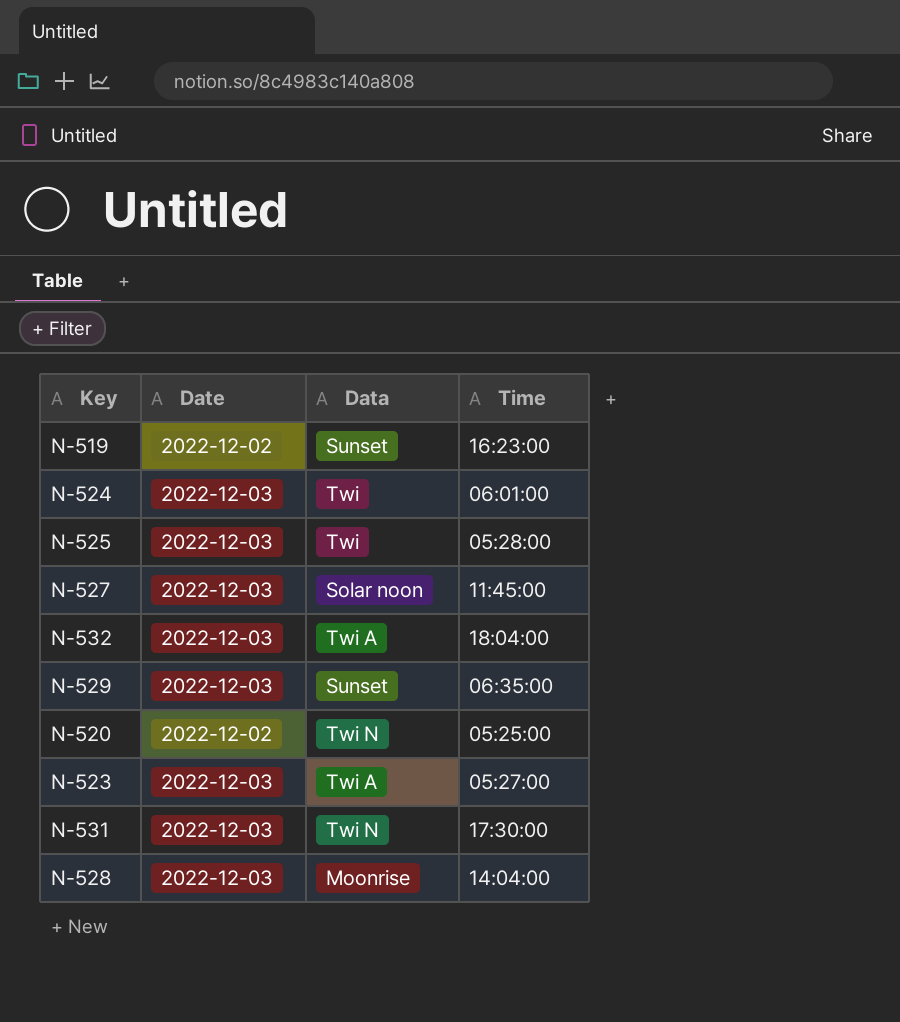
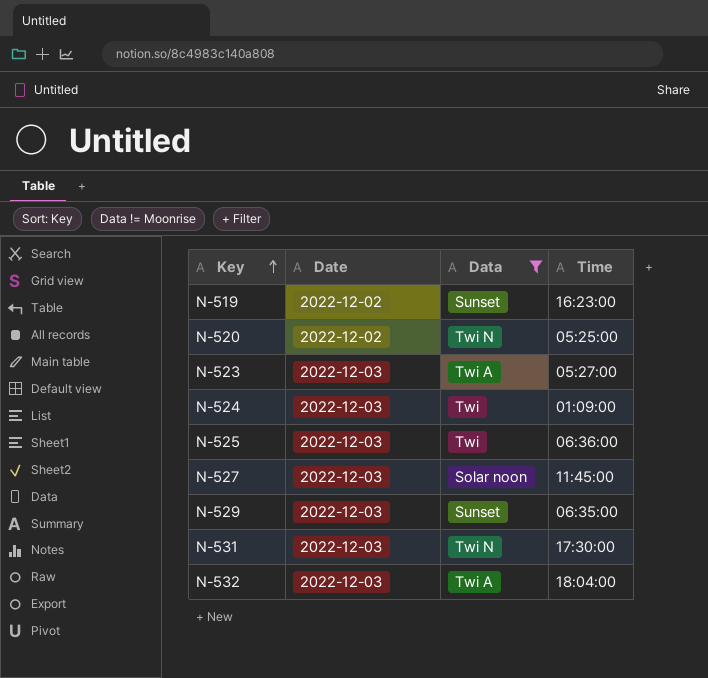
filter: none -> Data != Moonrise
row order: none -> Key ascending
N-524 | Time: 06:01:00 -> 01:09:00
N-525 | Time: 05:28:00 -> 06:36:00

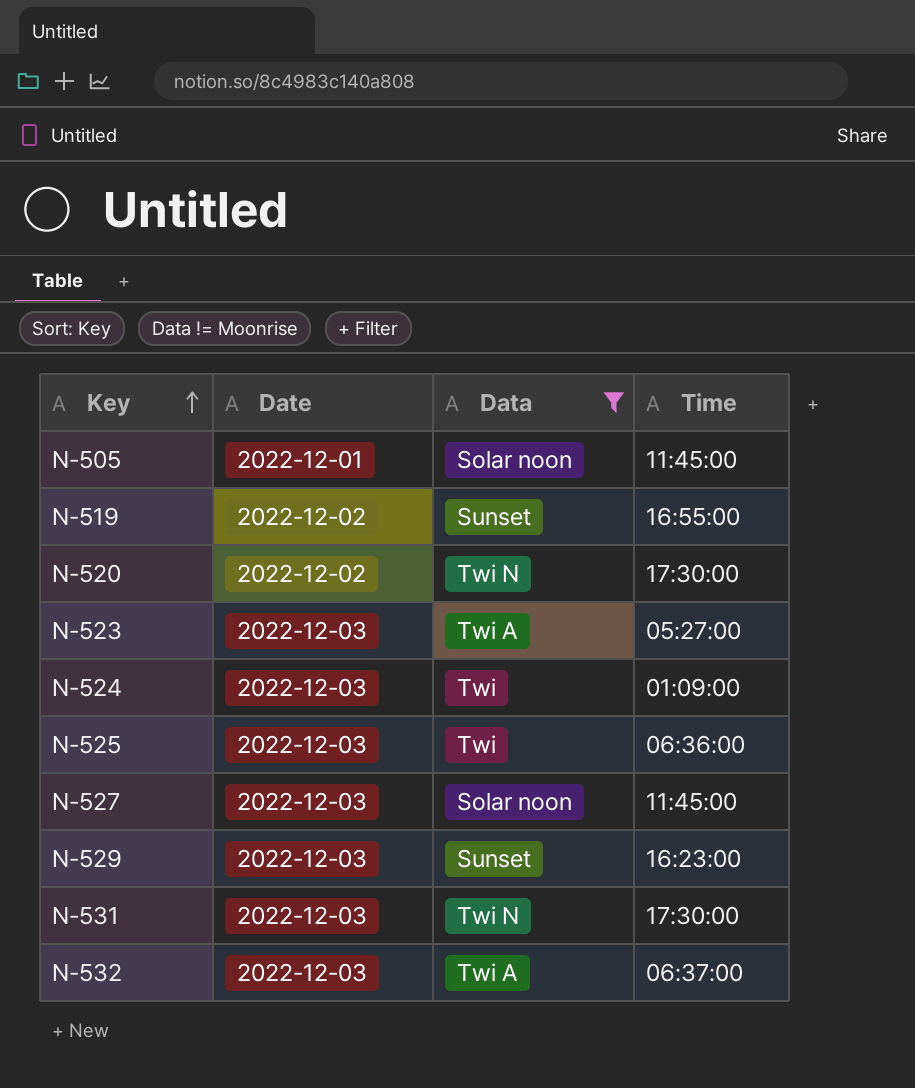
row N-505: none -> 2022-12-01 | Solar noon | 11:45:00
N-519 | Time: 16:23:00 -> 16:55:00
N-520 | Time: 05:25:00 -> 17:30:00
N-529 | Time: 06:35:00 -> 16:23:00
N-532 | Time: 18:04:00 -> 06:37:00

